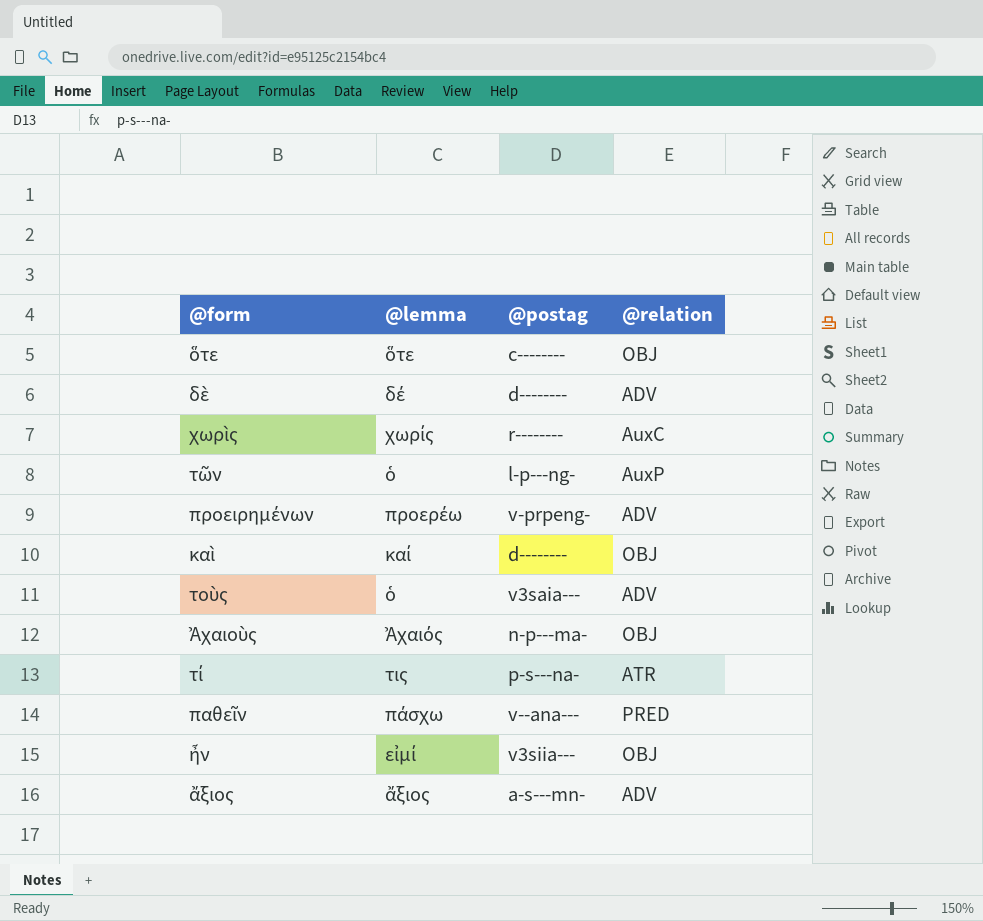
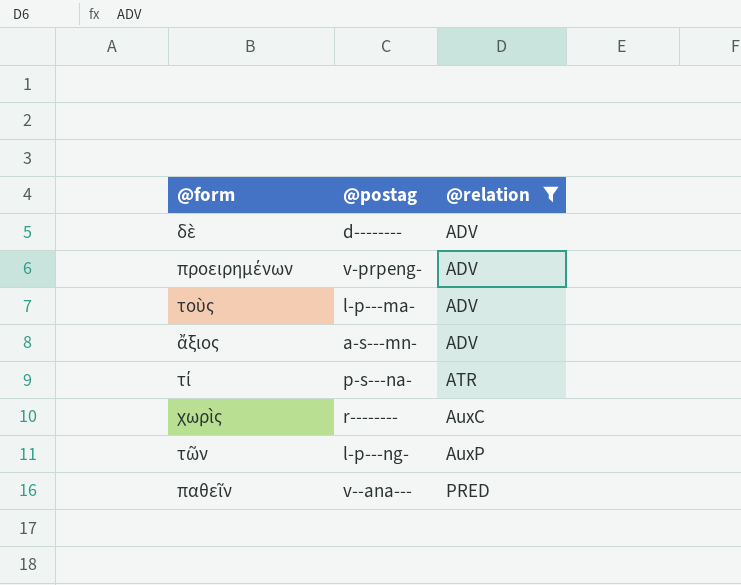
filter: none -> @relation != OBJ
row order: none -> @relation ascending
column @lemma | position: 2 -> none
τοὺς | @postag: v3saia--- -> l-p---ma-

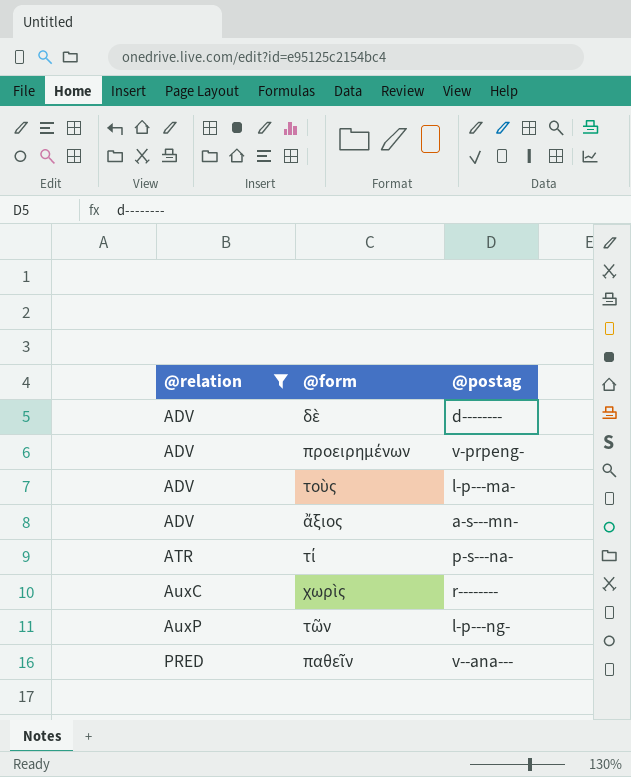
column @relation | position: 3 -> 1

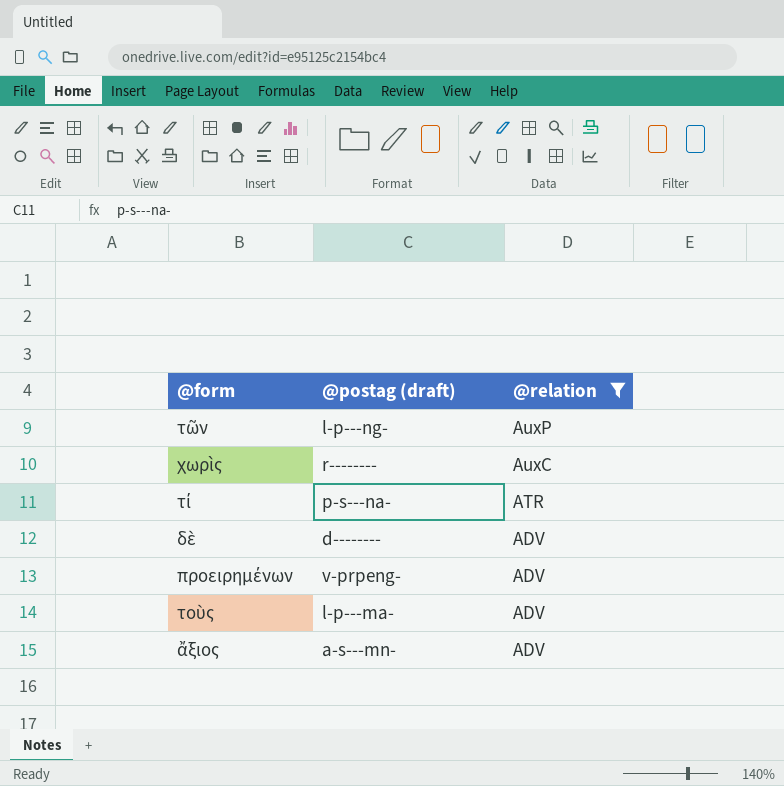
row order: @relation ascending -> @relation descending
column name: @postag -> @postag (draft)
column @relation | position: 1 -> 3
row παθεῖν: PRED | v--ana--- -> none

